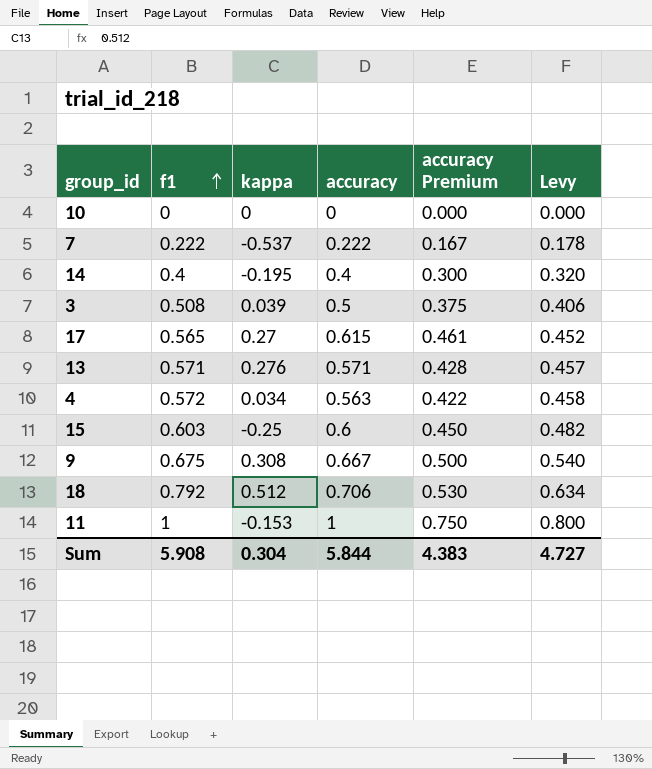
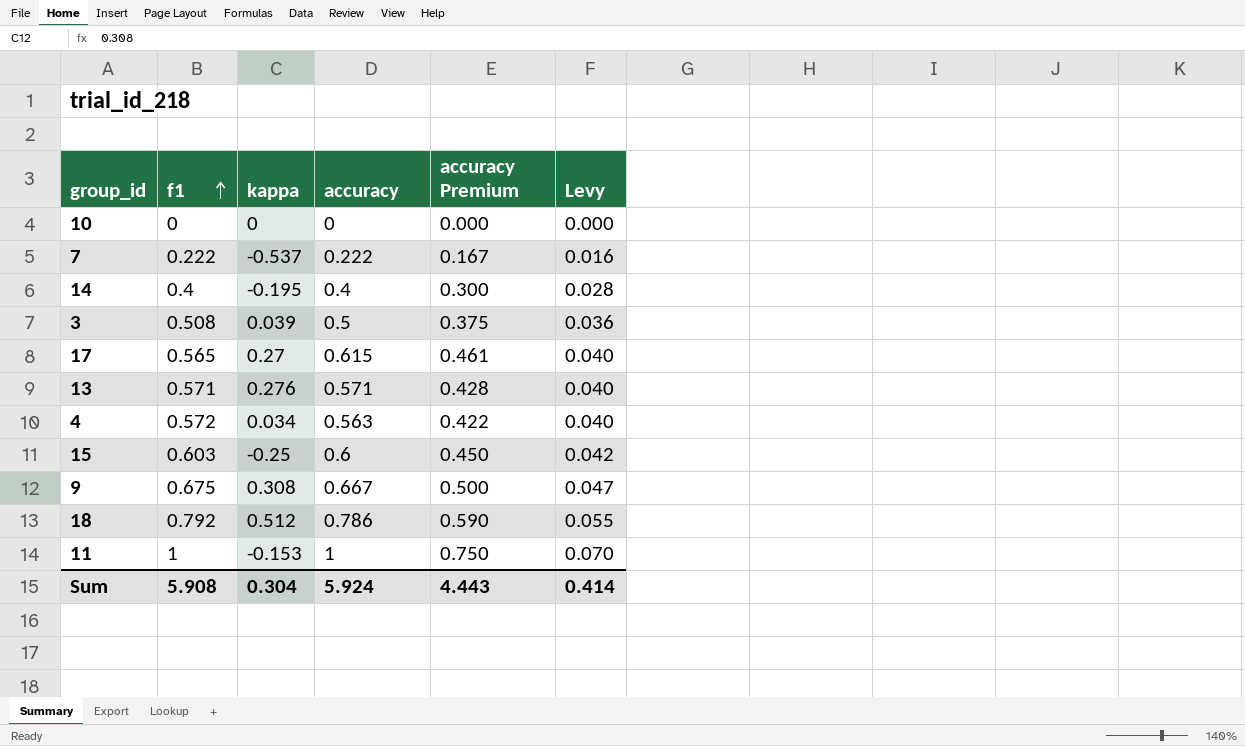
column Levy | formula: [f1] * 0.8 -> [f1] * 0.07
18 | accuracy: 0.706 -> 0.786
18 | accuracy Premium: 0.530 -> 0.590
Sum | accuracy: 5.844 -> 5.924
Sum | accuracy Premium: 4.383 -> 4.443
Sum | Levy: 4.727 -> 0.414

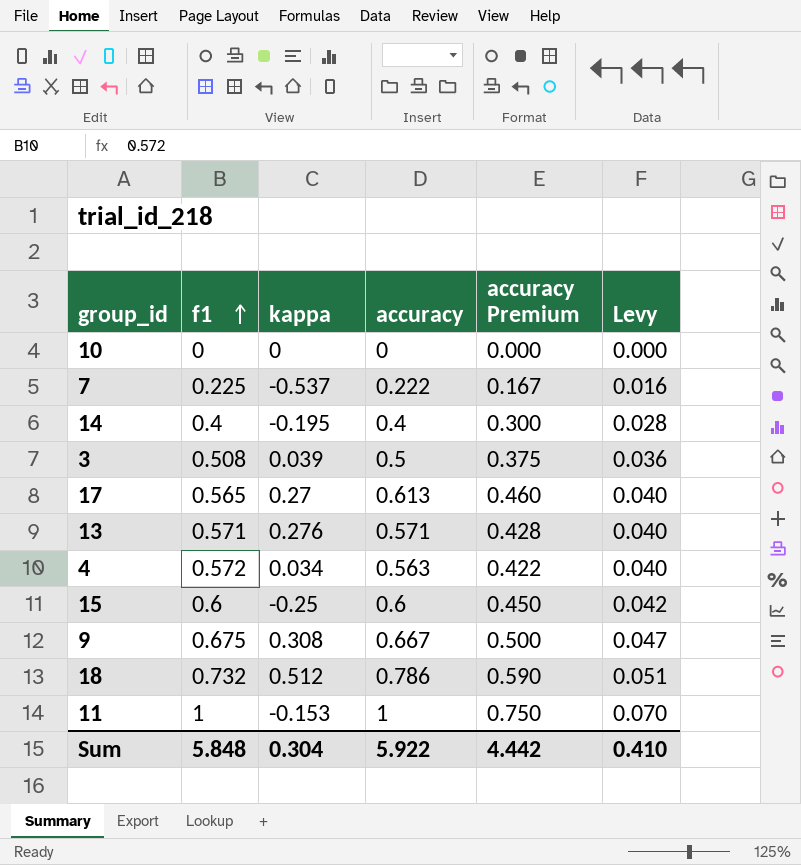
7 | f1: 0.222 -> 0.225
17 | accuracy: 0.615 -> 0.613
17 | accuracy Premium: 0.461 -> 0.460
15 | f1: 0.603 -> 0.6
18 | f1: 0.792 -> 0.732
18 | Levy: 0.055 -> 0.051
Sum | f1: 5.908 -> 5.848
Sum | accuracy: 5.924 -> 5.922
Sum | accuracy Premium: 4.443 -> 4.442
Sum | Levy: 0.414 -> 0.410

